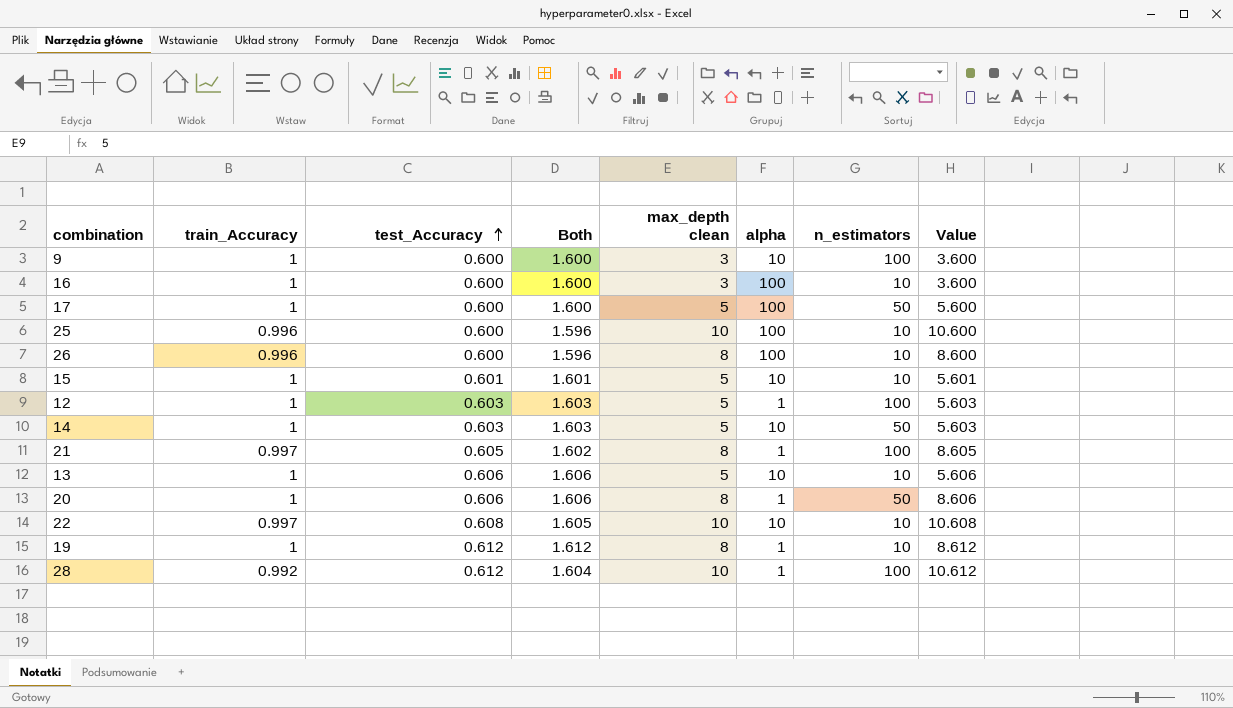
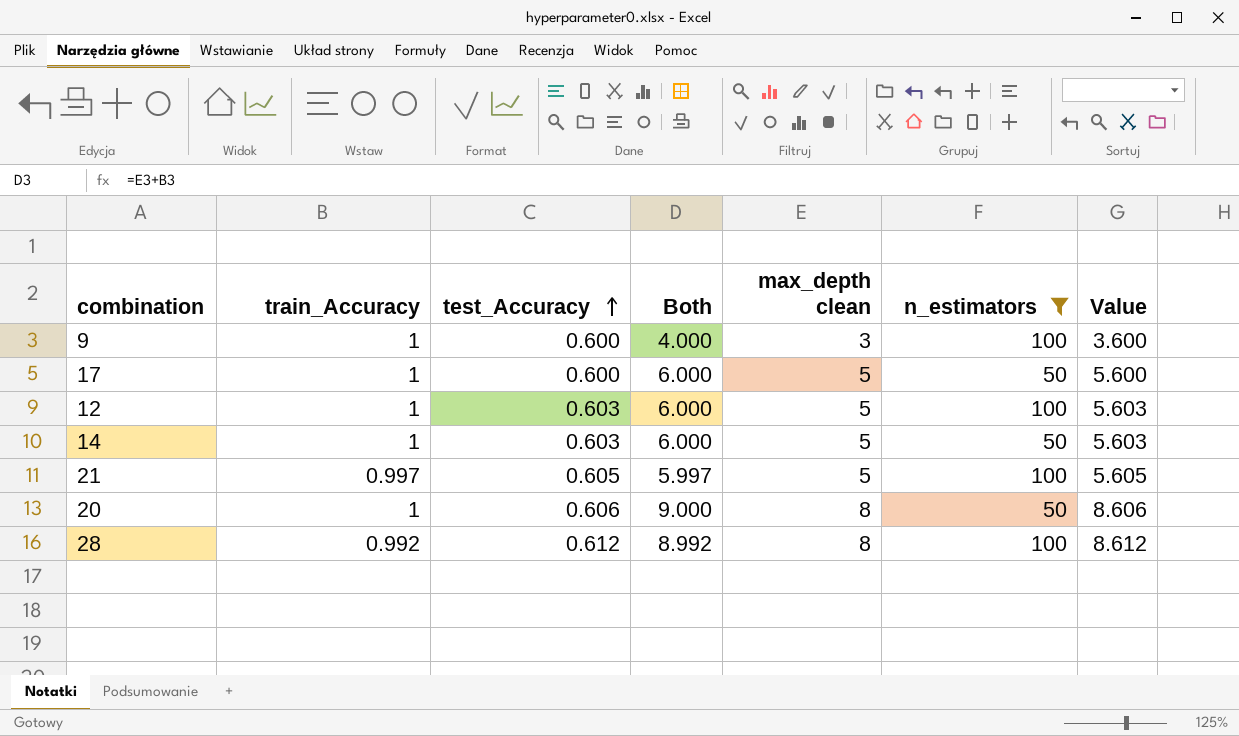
filter: none -> n_estimators != 10
column alpha | position: 6 -> none
column Both | formula: [train_Accuracy] + [test_Accuracy] -> [train_Accuracy] + [max_depth clean]
21 | max_depth clean: 8 -> 5
21 | Value: 8.605 -> 5.605
28 | max_depth clean: 10 -> 8
28 | Value: 10.612 -> 8.612

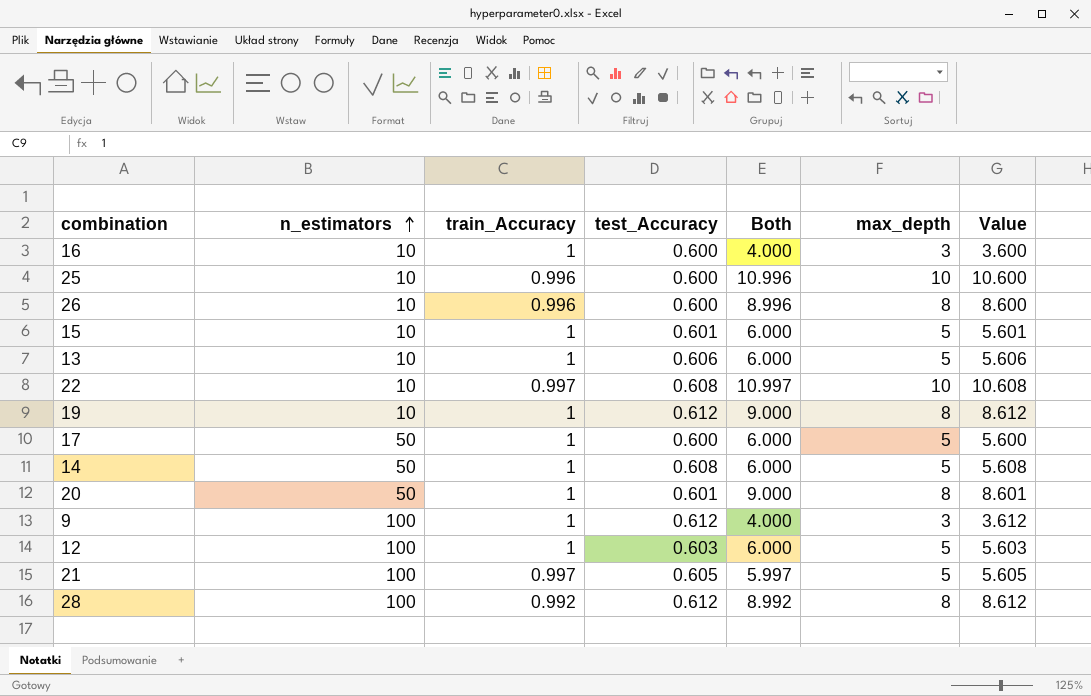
filter: n_estimators != 10 -> none
row order: test_Accuracy ascending -> n_estimators ascending
column n_estimators | position: 6 -> 2
column name: max_depth clean -> max_depth
14 | test_Accuracy: 0.603 -> 0.608
14 | Value: 5.603 -> 5.608
20 | test_Accuracy: 0.606 -> 0.601
20 | Value: 8.606 -> 8.601
9 | test_Accuracy: 0.600 -> 0.612
9 | Value: 3.600 -> 3.612

